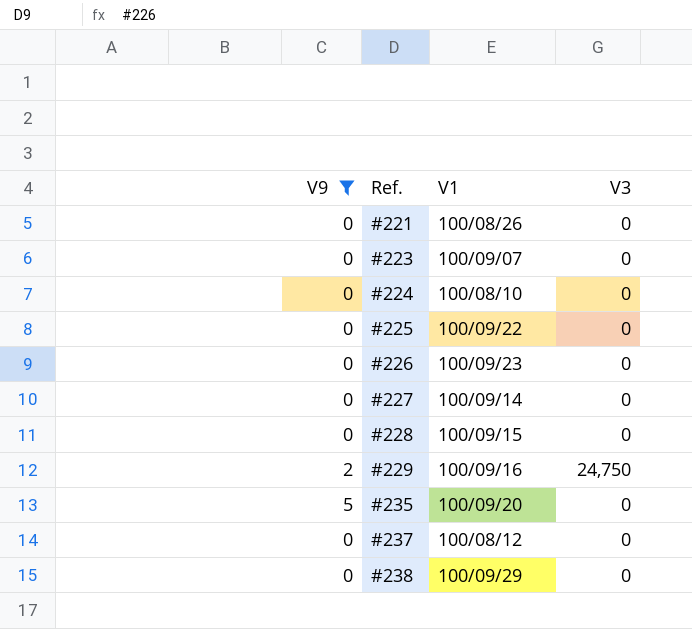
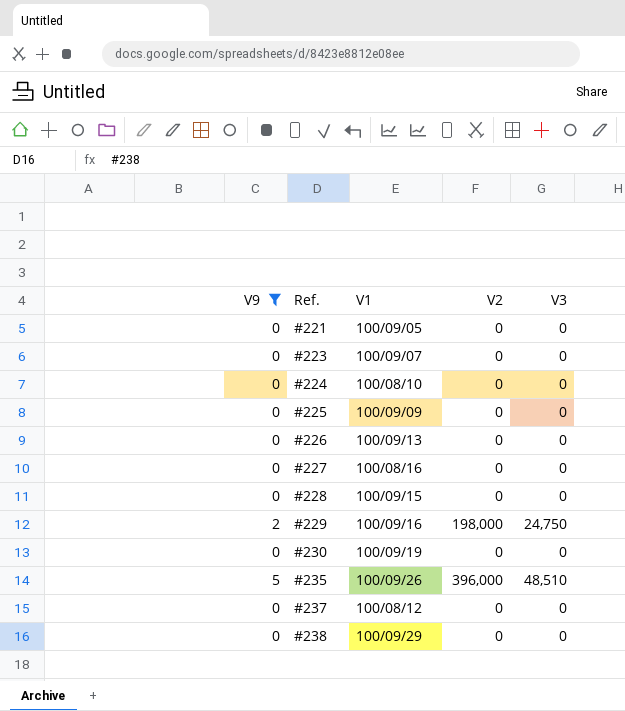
column V2 | position: none -> 4
#221 | V1: 100/08/26 -> 100/09/05
#225 | V1: 100/09/22 -> 100/09/09
#226 | V1: 100/09/23 -> 100/09/13
#227 | V1: 100/09/14 -> 100/08/16
row #230: none -> 0 | 100/09/19 | 0 | 0
#235 | V1: 100/09/20 -> 100/09/26
#235 | V3: 0 -> 48,510

